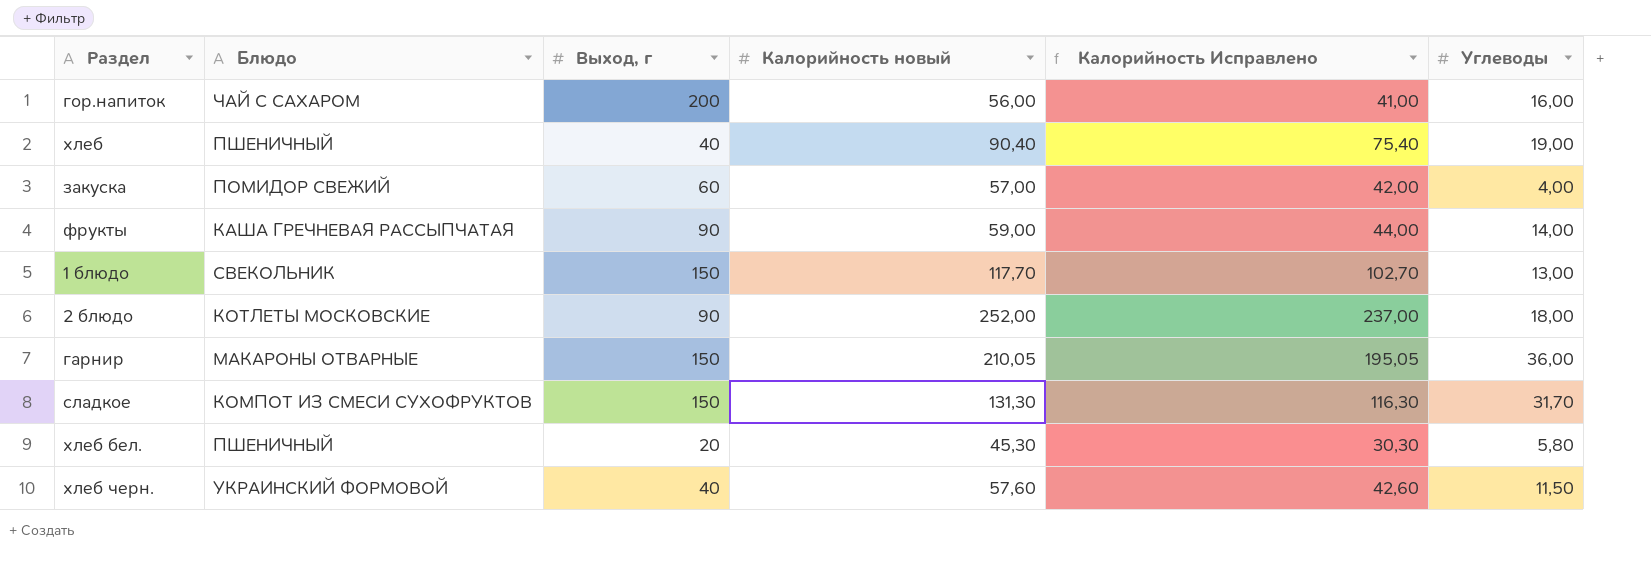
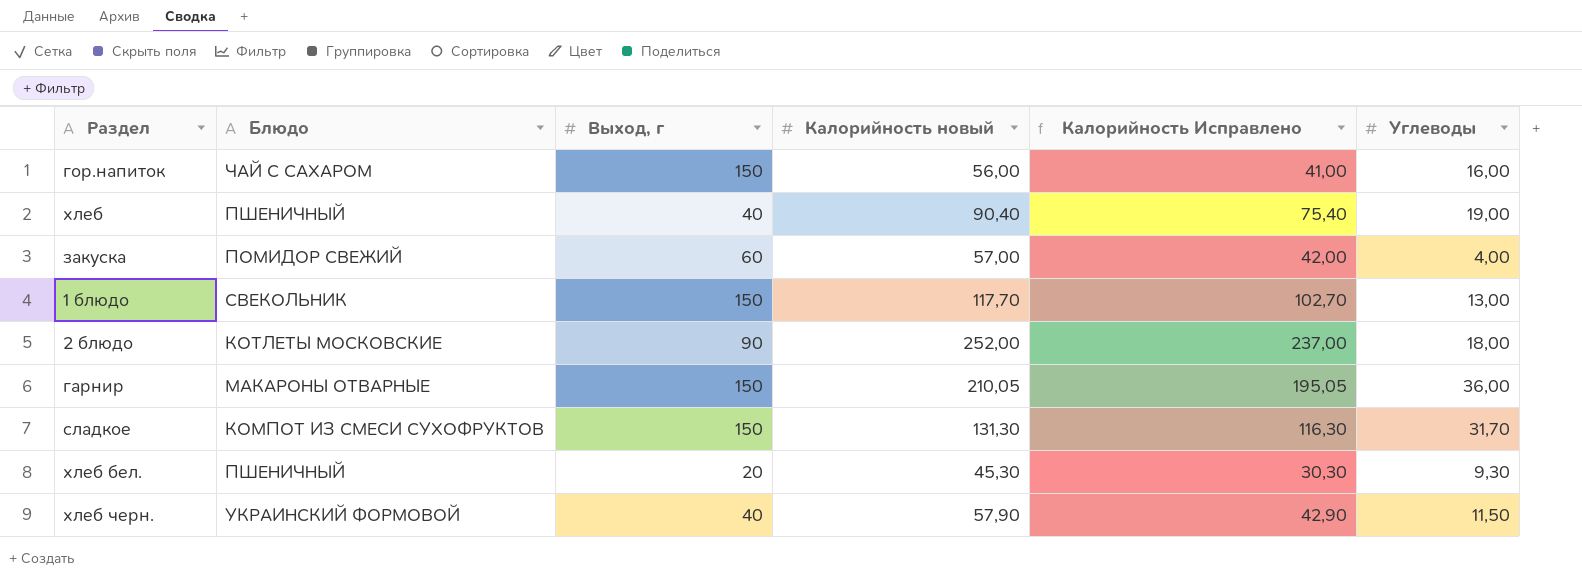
row фрукты: КАША ГРЕЧНЕВАЯ РАССЫПЧАТАЯ | 90 | 59,00 | 44,00 | 14,00 -> none
гор.напиток | Выход, г: 200 -> 150
хлеб бел. | Углеводы: 5,80 -> 9,30
хлеб черн. | Калорийность новый: 57,60 -> 57,90
хлеб черн. | Калорийность Исправлено: 42,60 -> 42,90

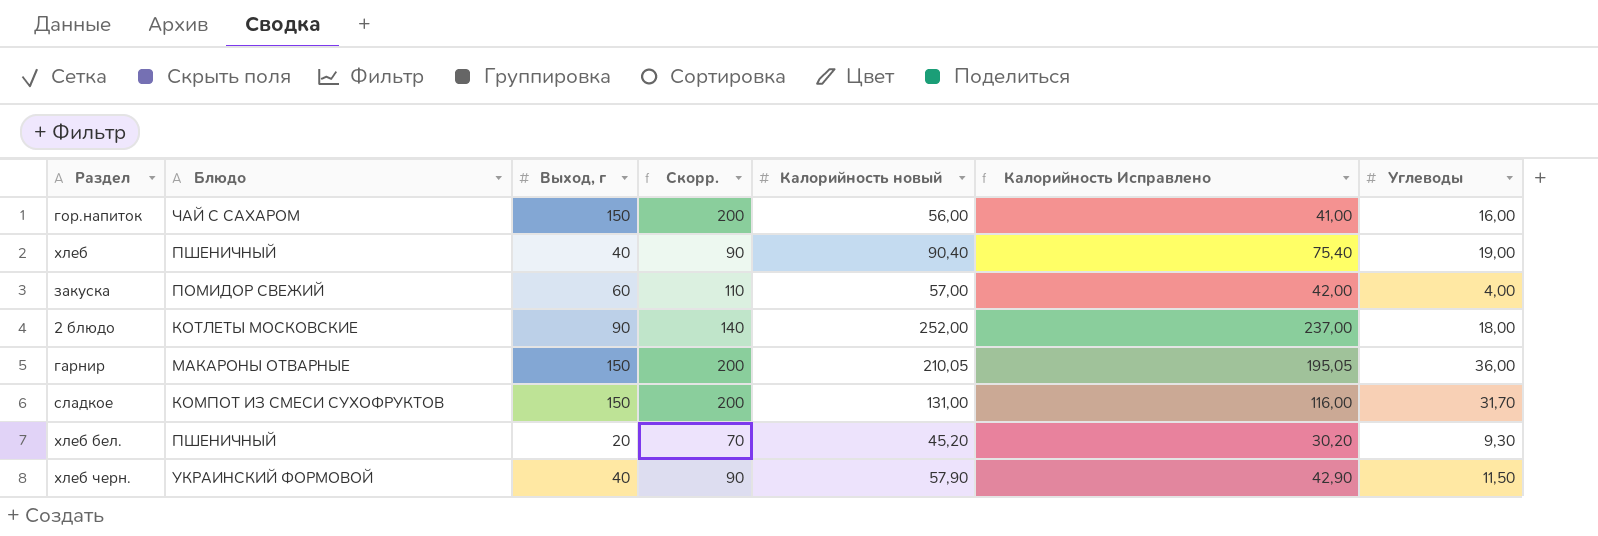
column Скорр. | formula: none -> [Выход, г] + 50
row 1 блюдо: СВЕКОЛЬНИК | 150 | 117,70 | 102,70 | 13,00 -> none
сладкое | Калорийность новый: 131,30 -> 131,00
сладкое | Калорийность Исправлено: 116,30 -> 116,00
хлеб бел. | Калорийность новый: 45,30 -> 45,20
хлеб бел. | Калорийность Исправлено: 30,30 -> 30,20

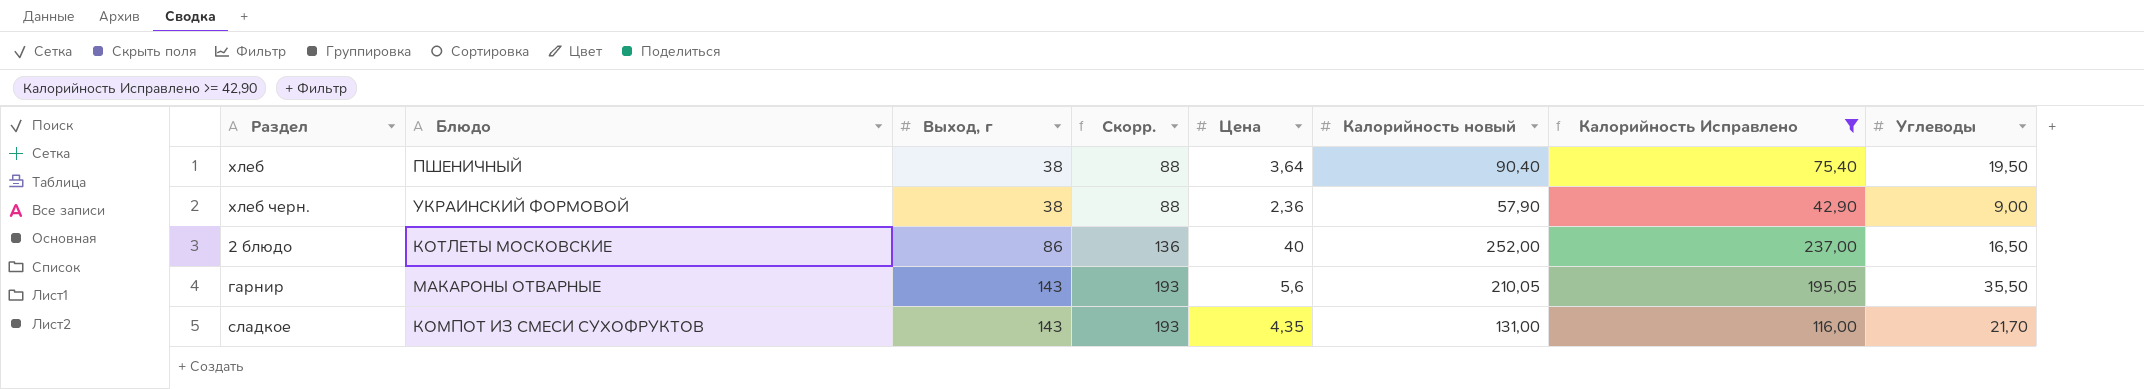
filter: none -> Калорийность Исправлено >= 42,90
row order: none -> Выход, г ascending
column Цена | position: none -> 5
хлеб | Выход, г: 40 -> 38
хлеб | Скорр.: 90 -> 88
хлеб | Углеводы: 19,00 -> 19,50
хлеб черн. | Выход, г: 40 -> 38
хлеб черн. | Скорр.: 90 -> 88
хлеб черн. | Углеводы: 11,50 -> 9,00
2 блюдо | Выход, г: 90 -> 86
2 блюдо | Скорр.: 140 -> 136
2 блюдо | Углеводы: 18,00 -> 16,50
гарнир | Выход, г: 150 -> 143
гарнир | Скорр.: 200 -> 193
гарнир | Углеводы: 36,00 -> 35,50
сладкое | Выход, г: 150 -> 143
сладкое | Скорр.: 200 -> 193
сладкое | Углеводы: 31,70 -> 21,70

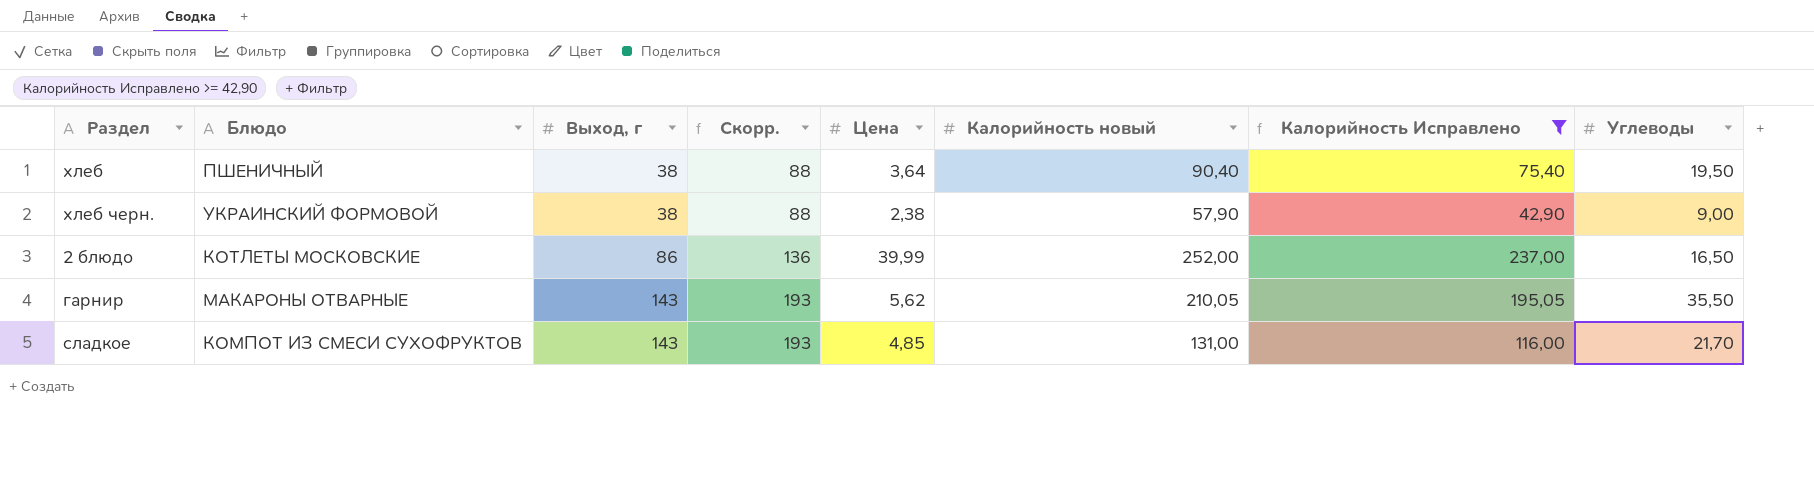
хлеб черн. | Цена: 2,36 -> 2,38
2 блюдо | Цена: 40 -> 39,99
гарнир | Цена: 5,6 -> 5,62
сладкое | Цена: 4,35 -> 4,85

